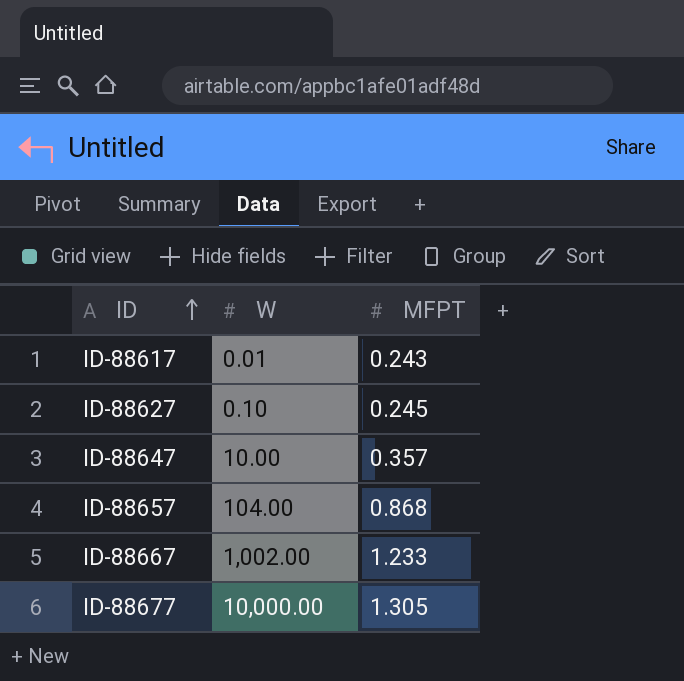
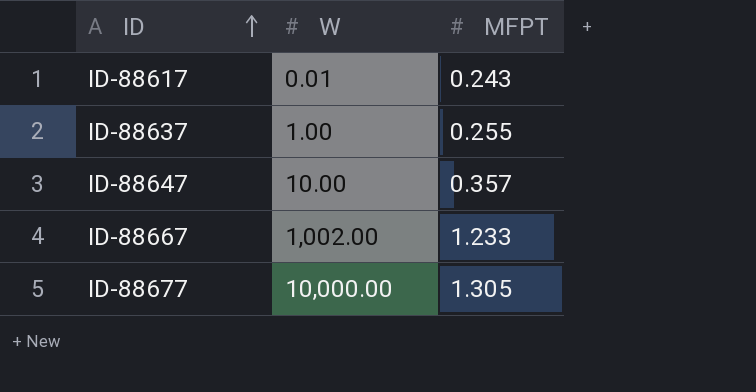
row ID-88627: 0.10 | 0.245 -> none
row ID-88657: 104.00 | 0.868 -> none
row ID-88637: none -> 1.00 | 0.255

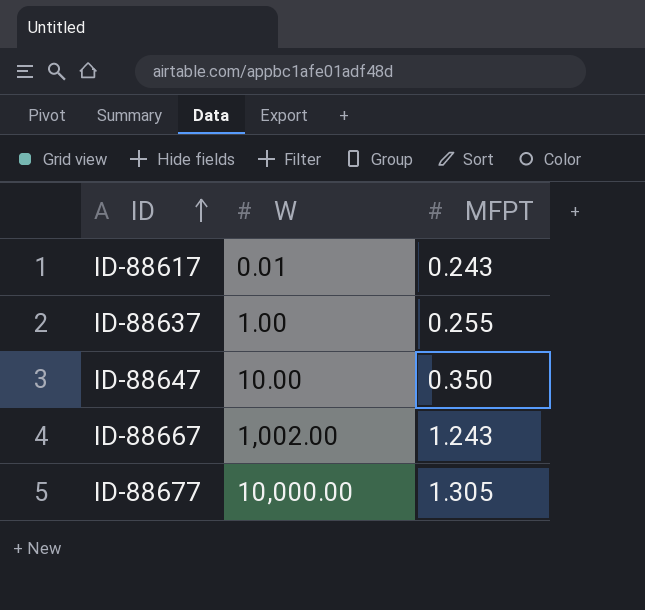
ID-88647 | MFPT: 0.357 -> 0.350
ID-88667 | MFPT: 1.233 -> 1.243

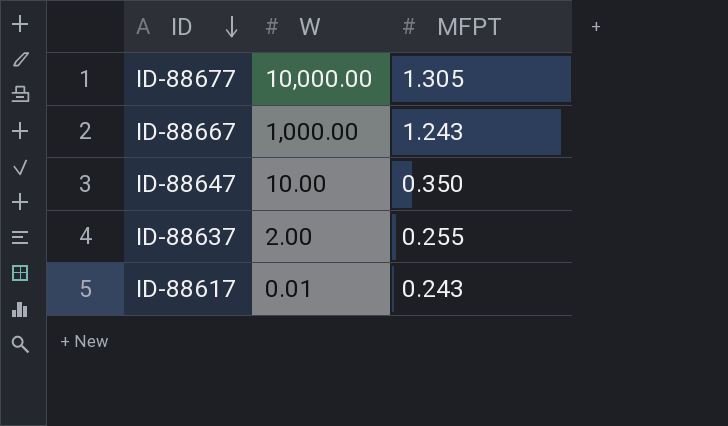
row order: ID ascending -> ID descending
ID-88667 | W: 1,002.00 -> 1,000.00
ID-88637 | W: 1.00 -> 2.00

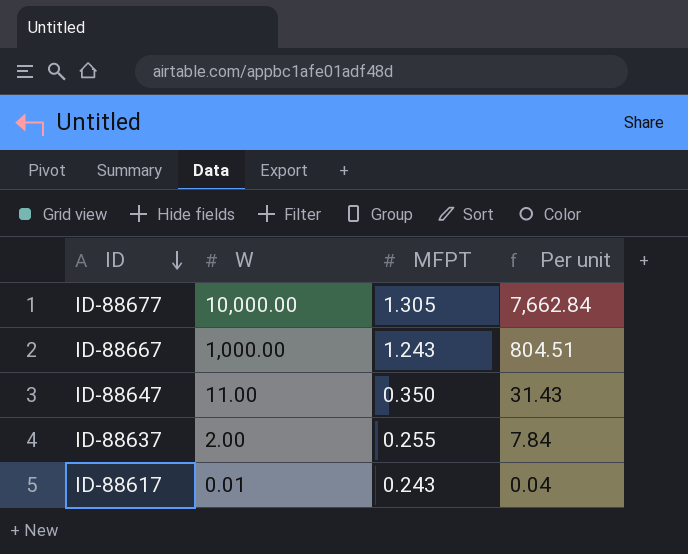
column Per unit | formula: none -> [W] / [MFPT]
ID-88647 | W: 10.00 -> 11.00

